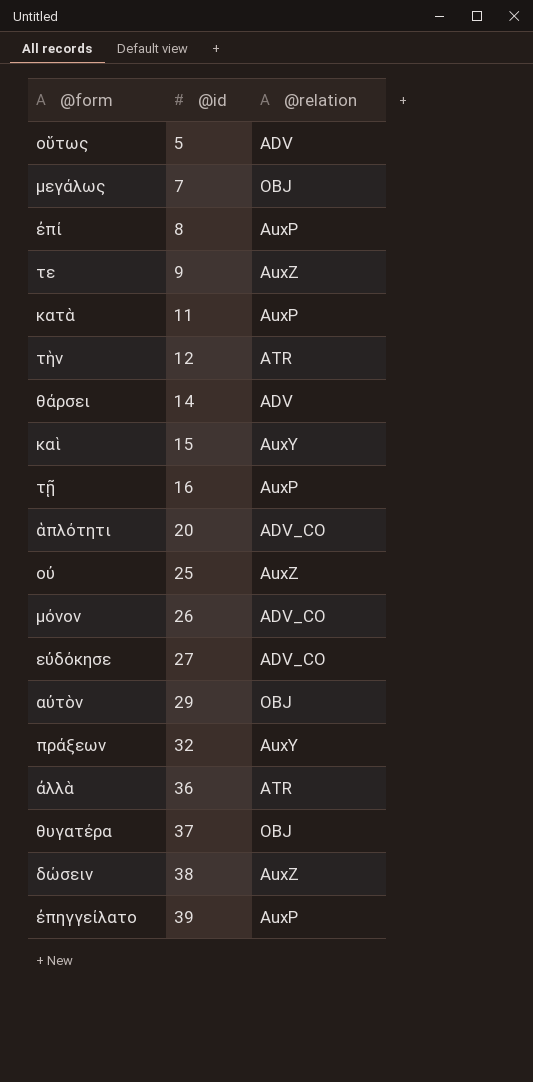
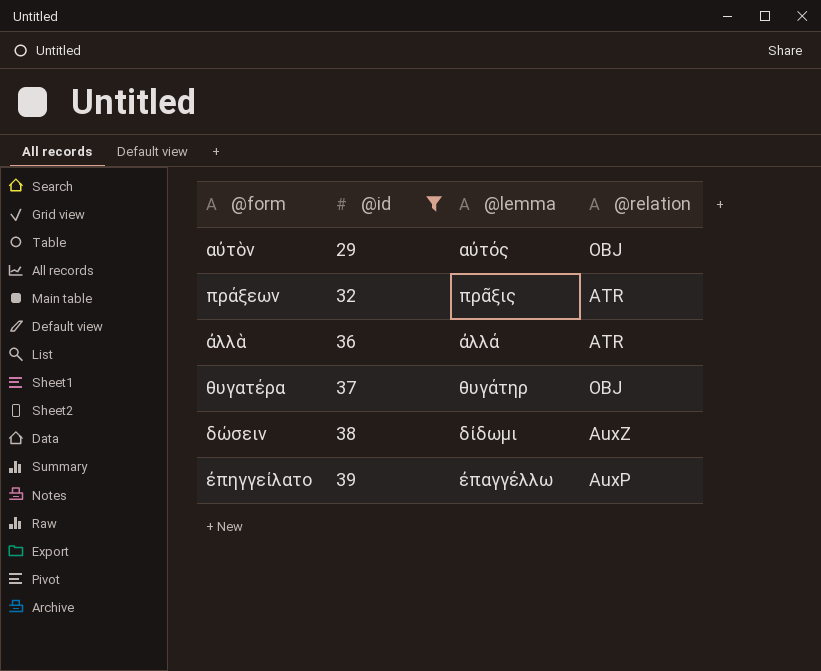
filter: none -> @id >= 29
column @lemma | position: none -> 3
πράξεων | @relation: AuxY -> ATR

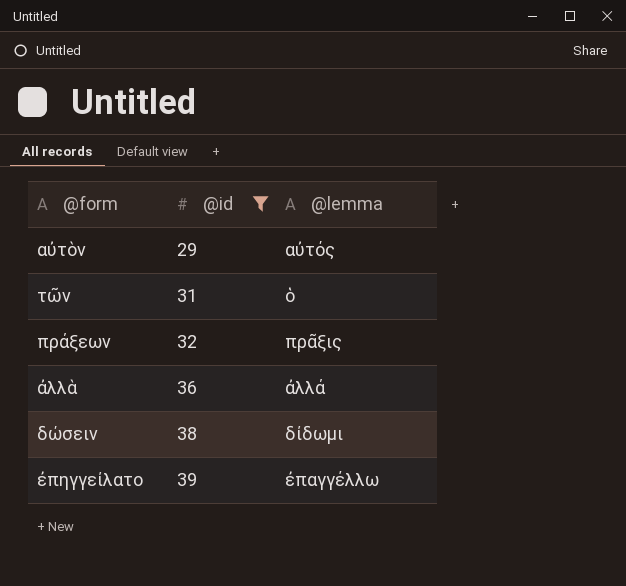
column @relation | position: 4 -> none
row θυγατέρα: 37 | θυγάτηρ | OBJ -> none
row τῶν: none -> 31 | ὁ

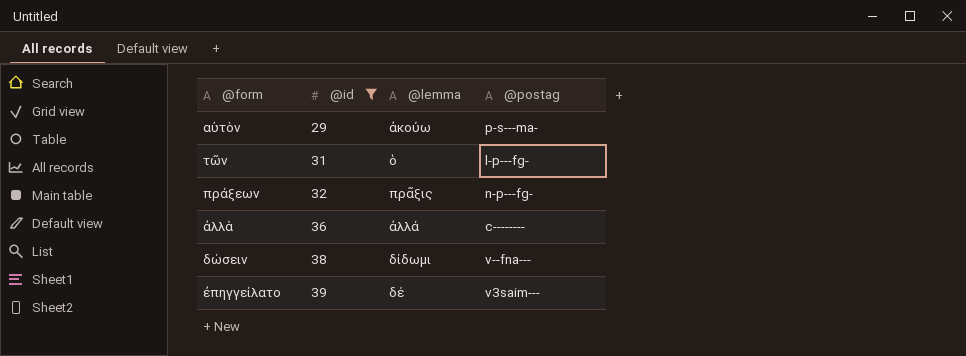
column @postag | position: none -> 4
αὐτὸν | @lemma: αὐτός -> ἀκούω
ἐπηγγείλατο | @lemma: ἐπαγγέλλω -> δέ

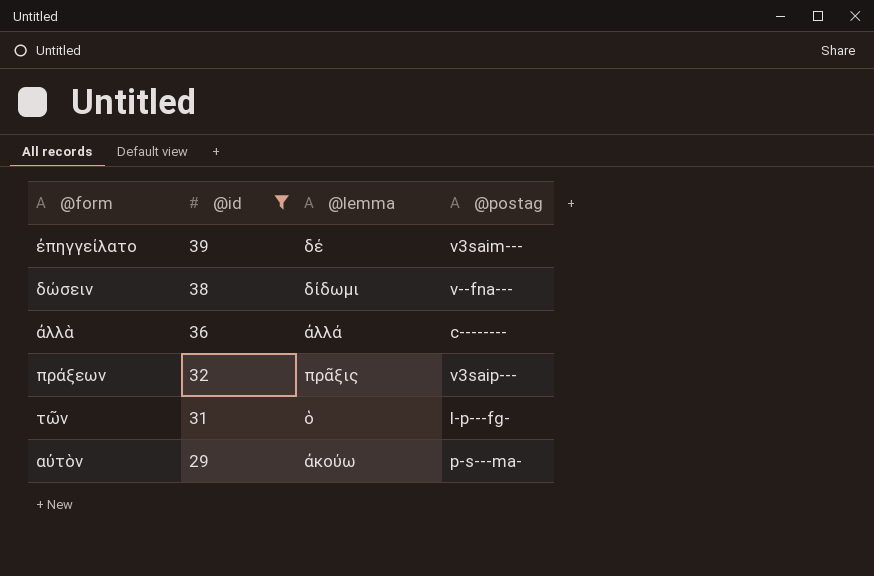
row order: @id ascending -> @id descending
πράξεων | @postag: n-p---fg- -> v3saip---

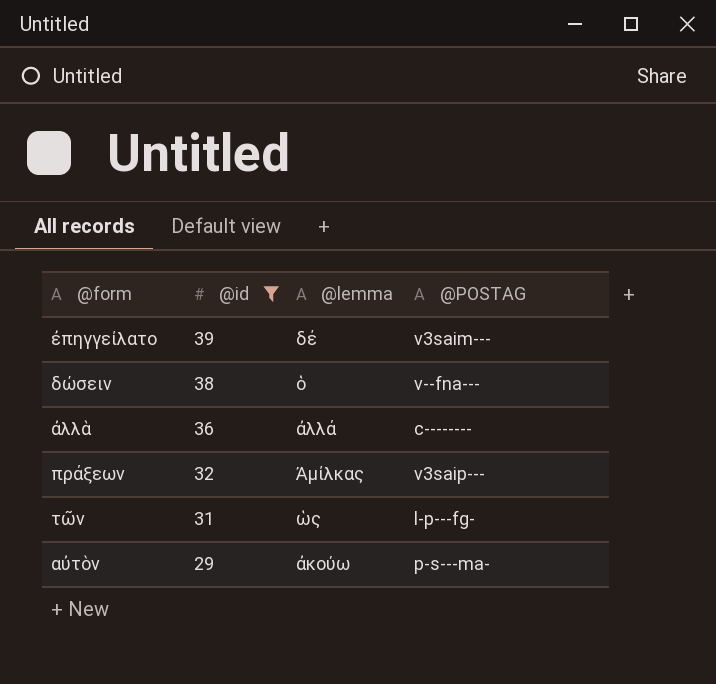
column name: @postag -> @POSTAG
δώσειν | @lemma: δίδωμι -> ὁ
πράξεων | @lemma: πρᾶξις -> Ἀμίλκας
τῶν | @lemma: ὁ -> ὡς

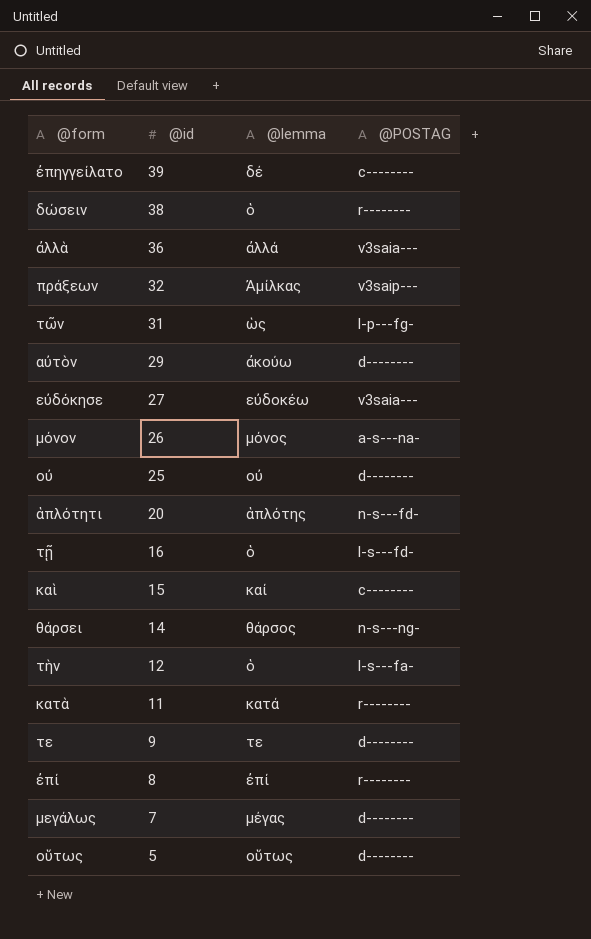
filter: @id >= 29 -> none
ἐπηγγείλατο | @POSTAG: v3saim--- -> c--------
δώσειν | @POSTAG: v--fna--- -> r--------
ἀλλὰ | @POSTAG: c-------- -> v3saia---
αὐτὸν | @POSTAG: p-s---ma- -> d--------

